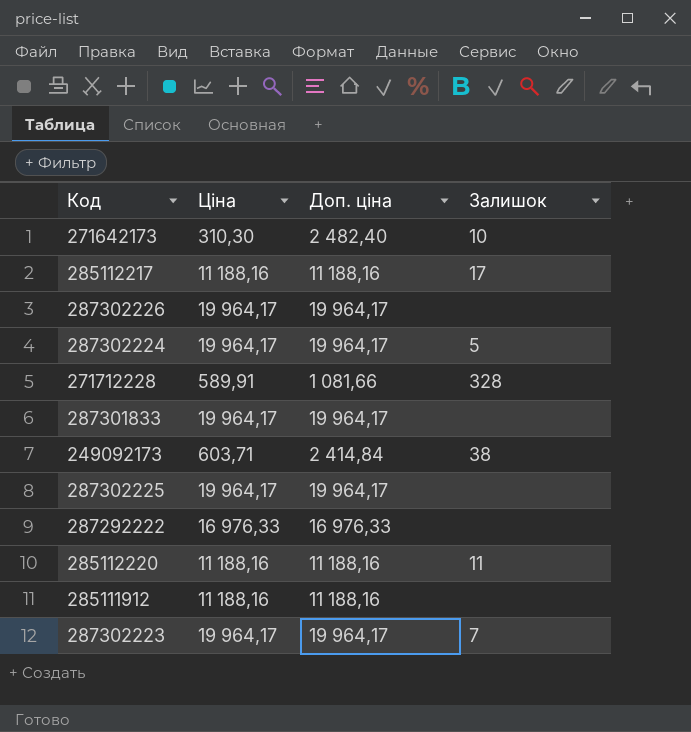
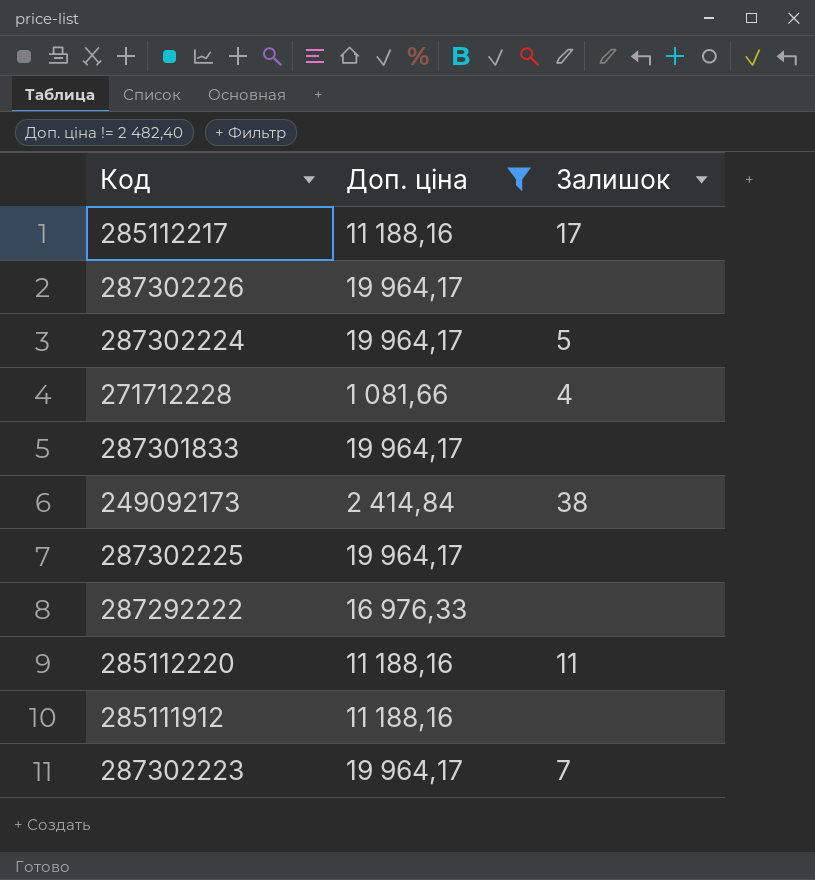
filter: none -> Доп. ціна != 2 482,40
column Ціна | position: 2 -> none
271712228 | Залишок: 328 -> 4

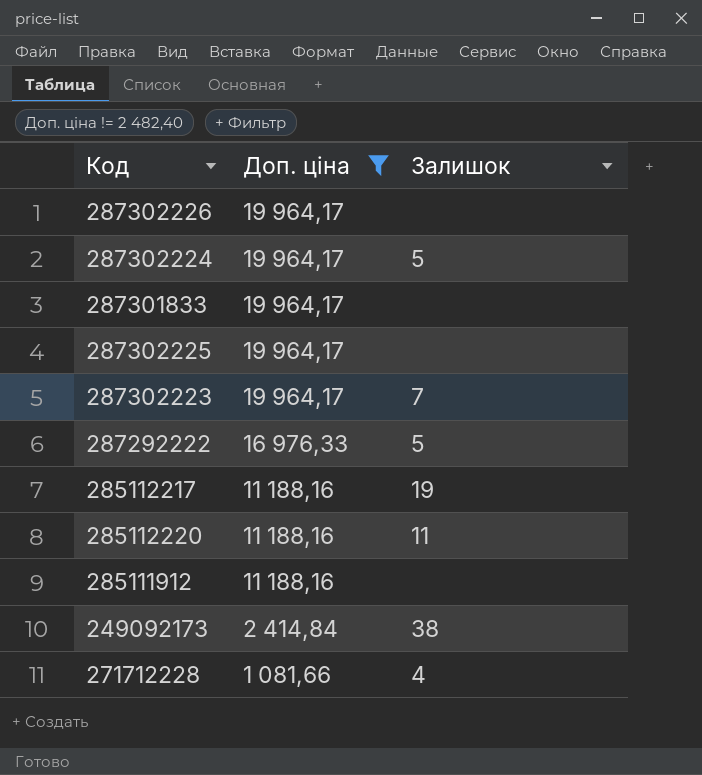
row order: none -> Доп. ціна descending
287292222 | Залишок: none -> 5
285112217 | Залишок: 17 -> 19

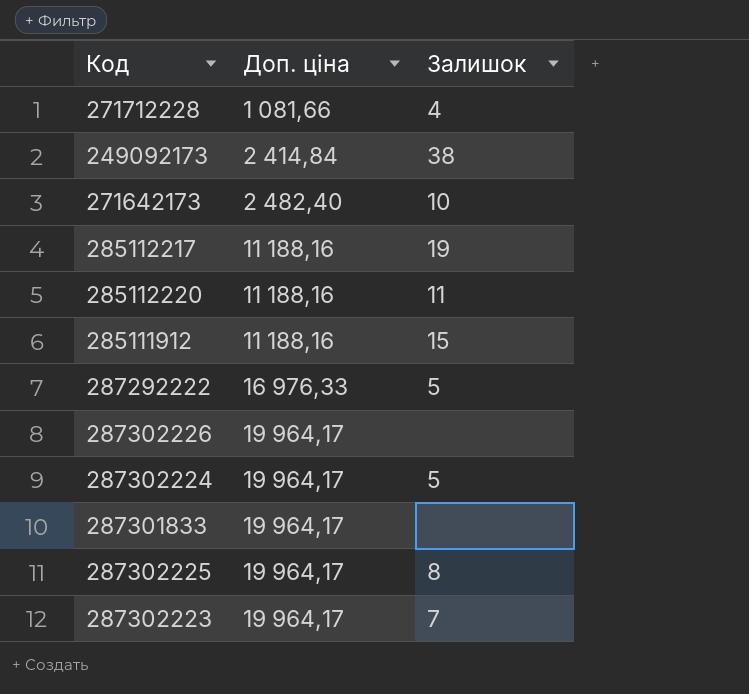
filter: Доп. ціна != 2 482,40 -> none
row order: Доп. ціна descending -> Доп. ціна ascending
285111912 | Залишок: none -> 15
287302225 | Залишок: none -> 8

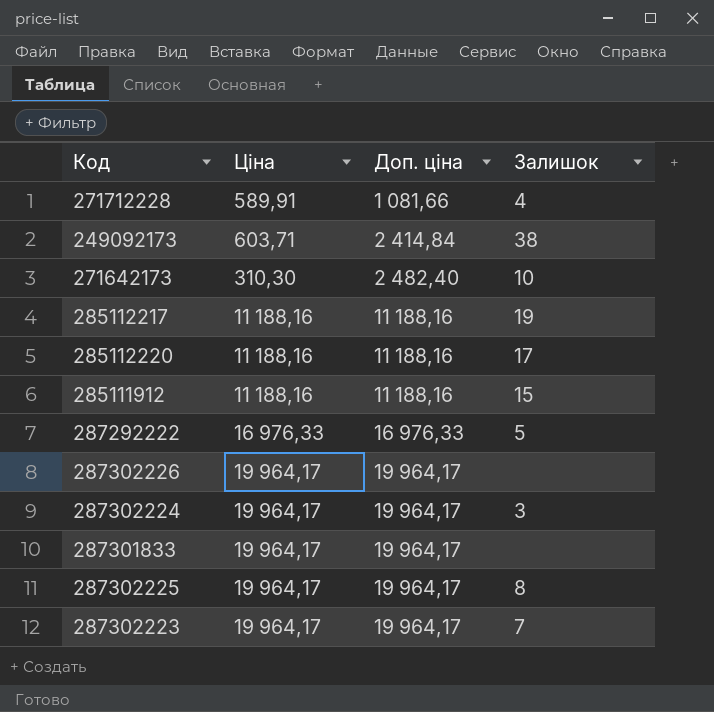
column Ціна | position: none -> 2
285112220 | Залишок: 11 -> 17
287302224 | Залишок: 5 -> 3

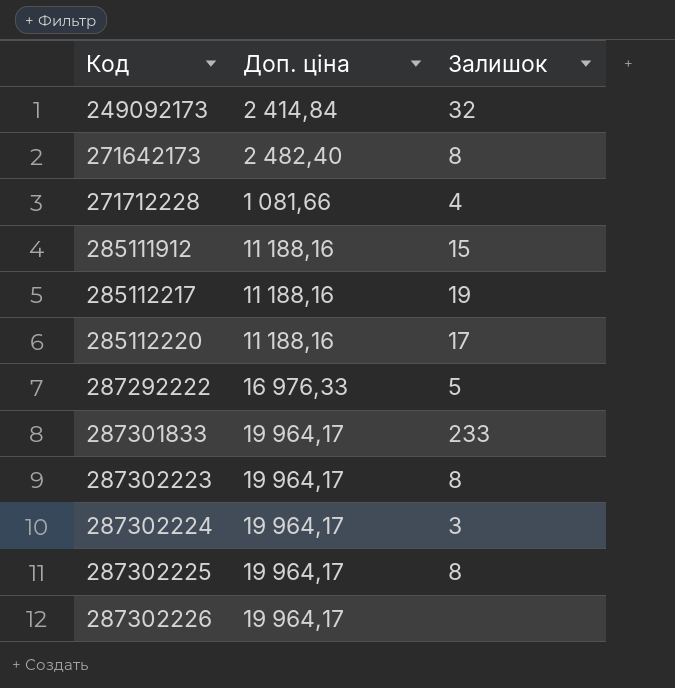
row order: Доп. ціна ascending -> Код ascending
column Ціна | position: 2 -> none
249092173 | Залишок: 38 -> 32
271642173 | Залишок: 10 -> 8
287301833 | Залишок: none -> 233
287302223 | Залишок: 7 -> 8

